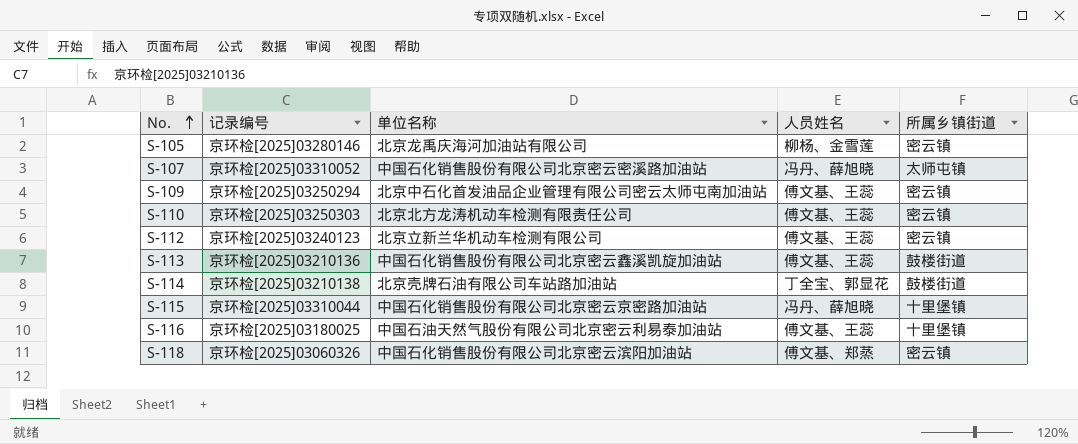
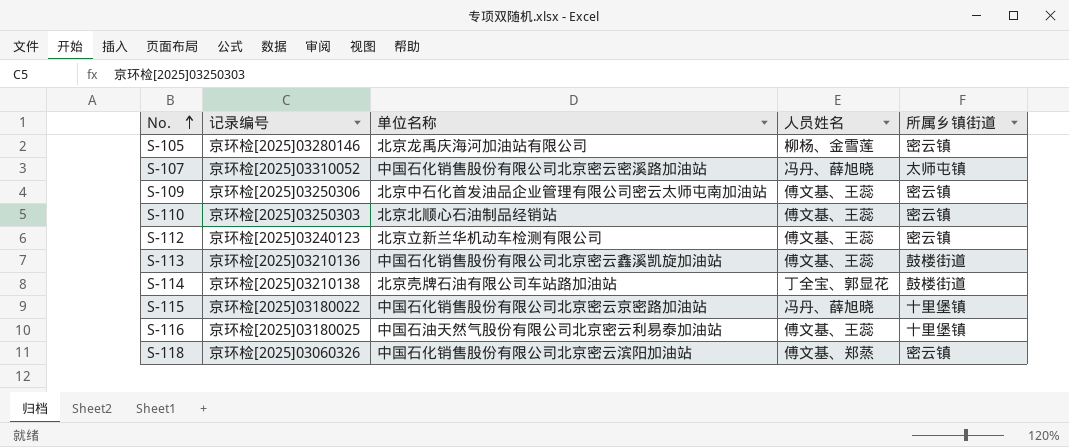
S-109 | 记录编号: 京环检[2025]03250294 -> 京环检[2025]03250306
S-110 | 单位名称: 北京北方龙涛机动车检测有限责任公司 -> 北京北顺心石油制品经销站
S-115 | 记录编号: 京环检[2025]03310044 -> 京环检[2025]03180022

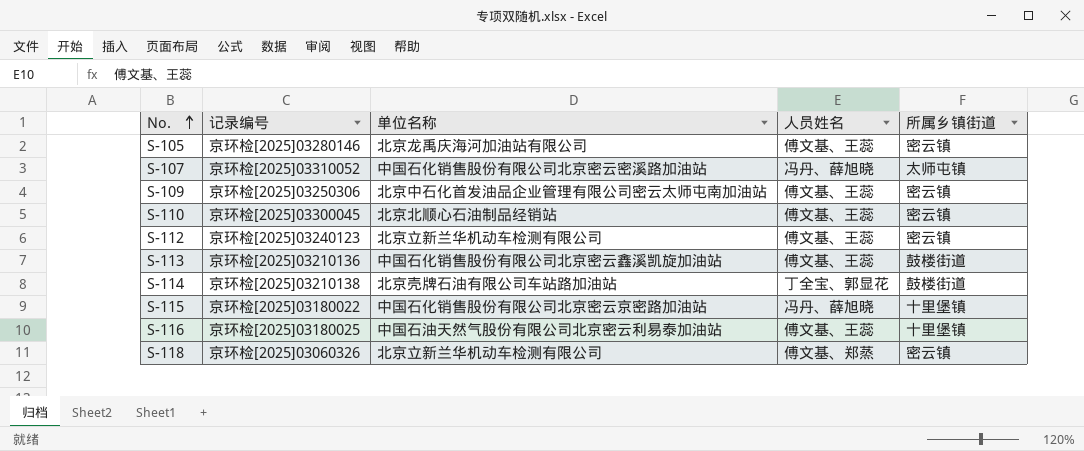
S-105 | 人员姓名: 柳杨、金雪莲 -> 傅文基、王蕊
S-110 | 记录编号: 京环检[2025]03250303 -> 京环检[2025]03300045
S-118 | 单位名称: 中国石化销售股份有限公司北京密云滨阳加油站 -> 北京立新兰华机动车检测有限公司

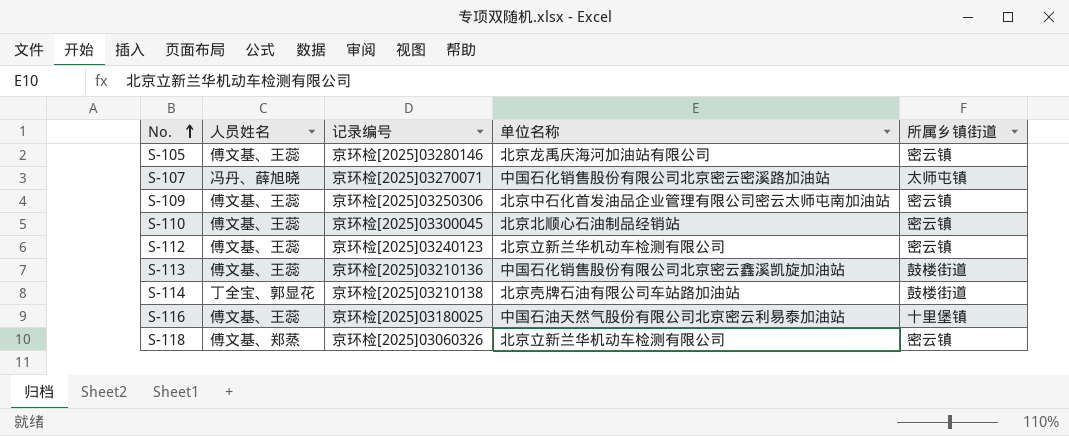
column 人员姓名 | position: 4 -> 2
row S-115: 京环检[2025]03180022 | 中国石化销售股份有限公司北京密云京密路加油站 | 冯丹、薛旭晓 | 十里堡镇 -> none
S-107 | 记录编号: 京环检[2025]03310052 -> 京环检[2025]03270071

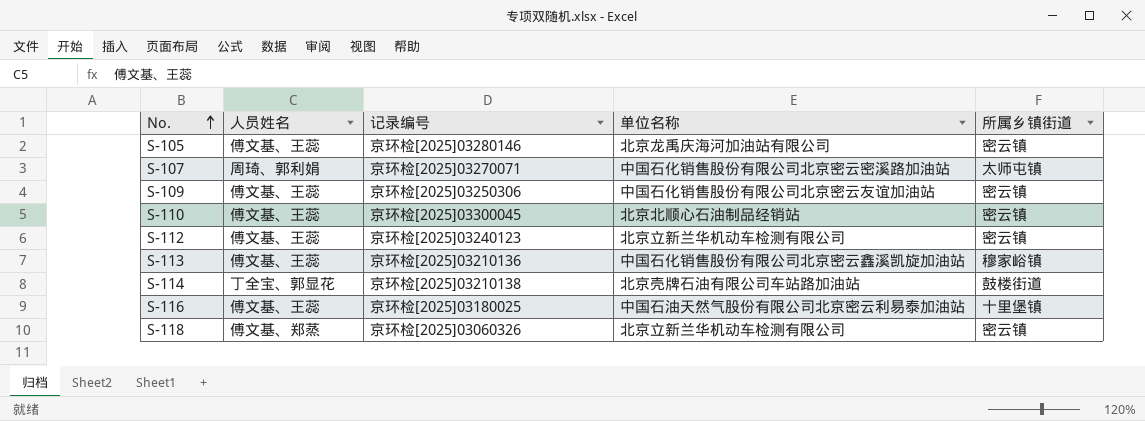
S-107 | 人员姓名: 冯丹、薛旭晓 -> 周琦、郭利娟
S-109 | 单位名称: 北京中石化首发油品企业管理有限公司密云太师屯南加油站 -> 中国石化销售股份有限公司北京密云友谊加油站
S-113 | 所属乡镇街道: 鼓楼街道 -> 穆家峪镇

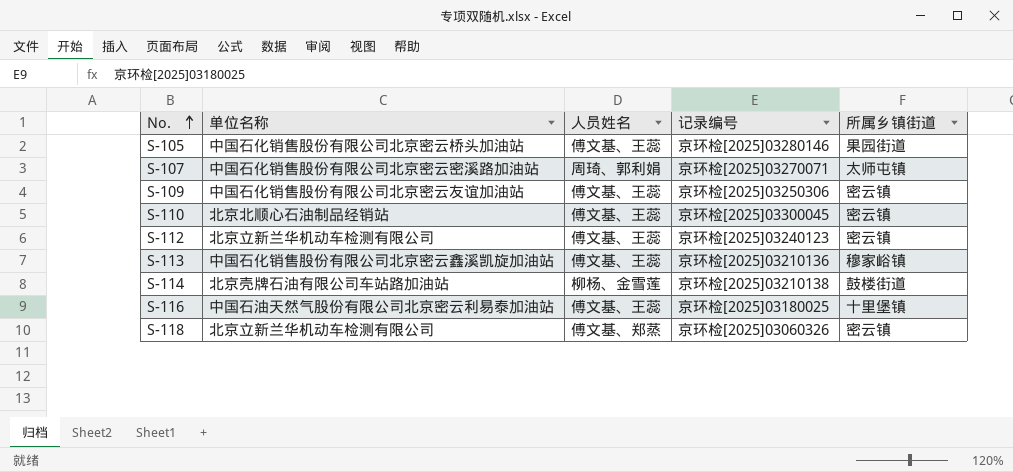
column 单位名称 | position: 4 -> 2
S-105 | 单位名称: 北京龙禹庆海河加油站有限公司 -> 中国石化销售股份有限公司北京密云桥头加油站
S-105 | 所属乡镇街道: 密云镇 -> 果园街道
S-114 | 人员姓名: 丁全宝、郭显花 -> 柳杨、金雪莲

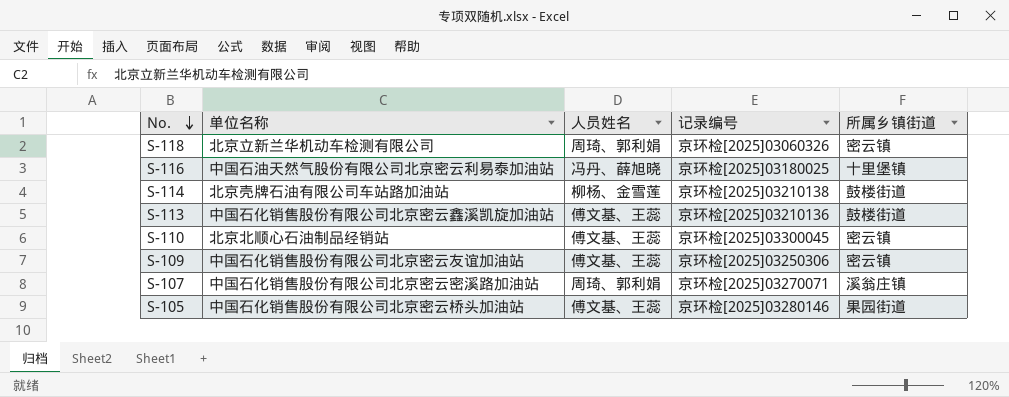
row order: No. ascending -> No. descending
row S-112: 北京立新兰华机动车检测有限公司 | 傅文基、王蕊 | 京环检[2025]03240123 | 密云镇 -> none
S-118 | 人员姓名: 傅文基、郑蒸 -> 周琦、郭利娟
S-116 | 人员姓名: 傅文基、王蕊 -> 冯丹、薛旭晓
S-113 | 所属乡镇街道: 穆家峪镇 -> 鼓楼街道
S-107 | 所属乡镇街道: 太师屯镇 -> 溪翁庄镇

